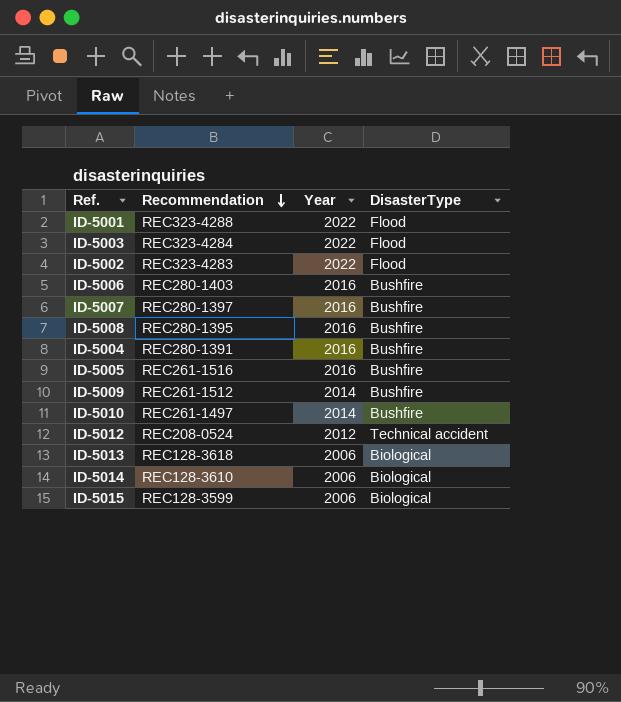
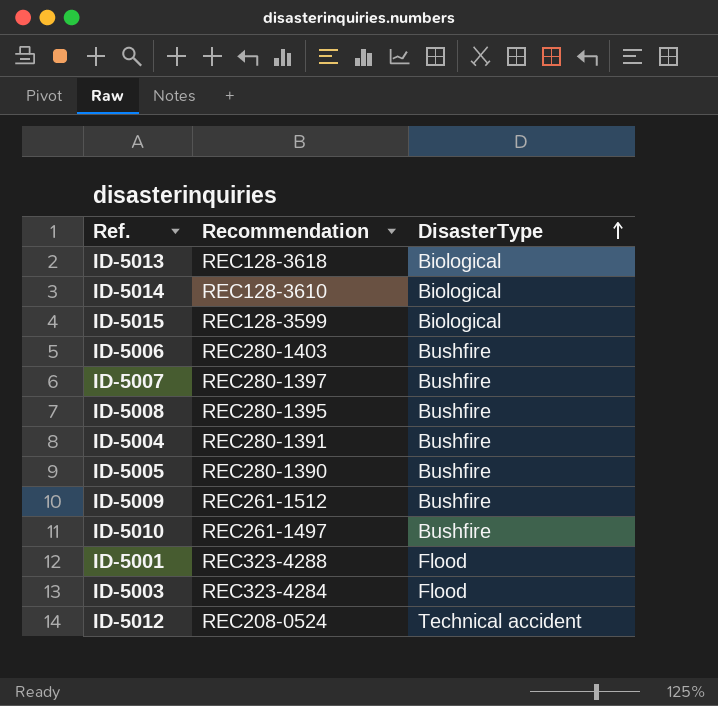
row order: Recommendation descending -> DisasterType ascending
column Year | position: 3 -> none
row ID-5002: REC323-4283 | 2022 | Flood -> none
ID-5005 | Recommendation: REC261-1516 -> REC280-1390

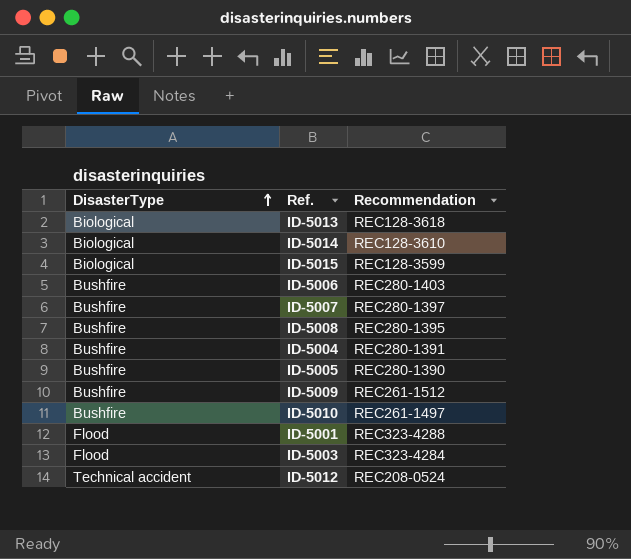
column DisasterType | position: 3 -> 1

